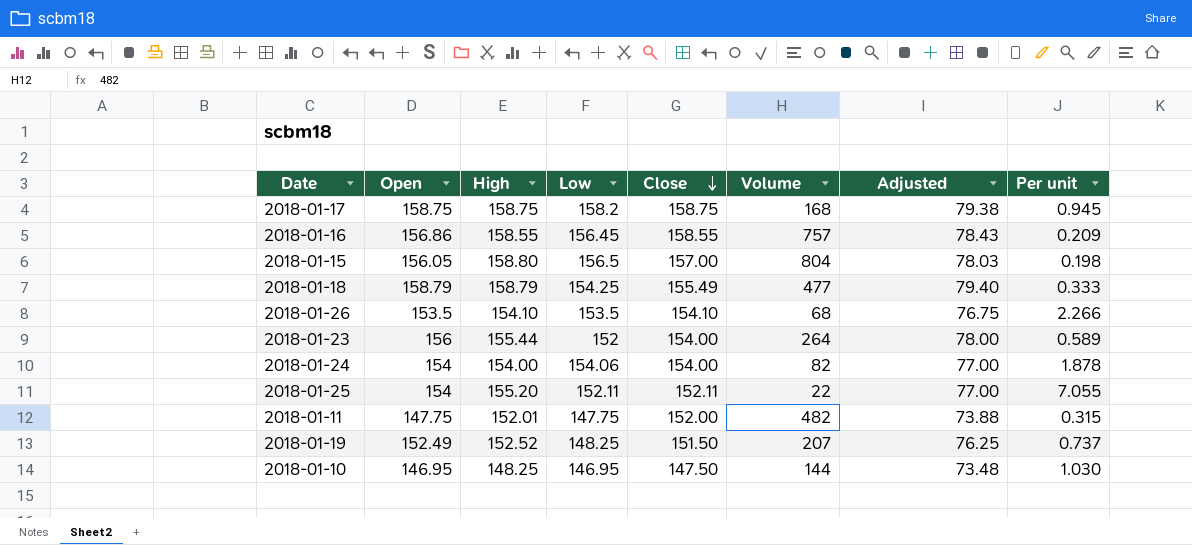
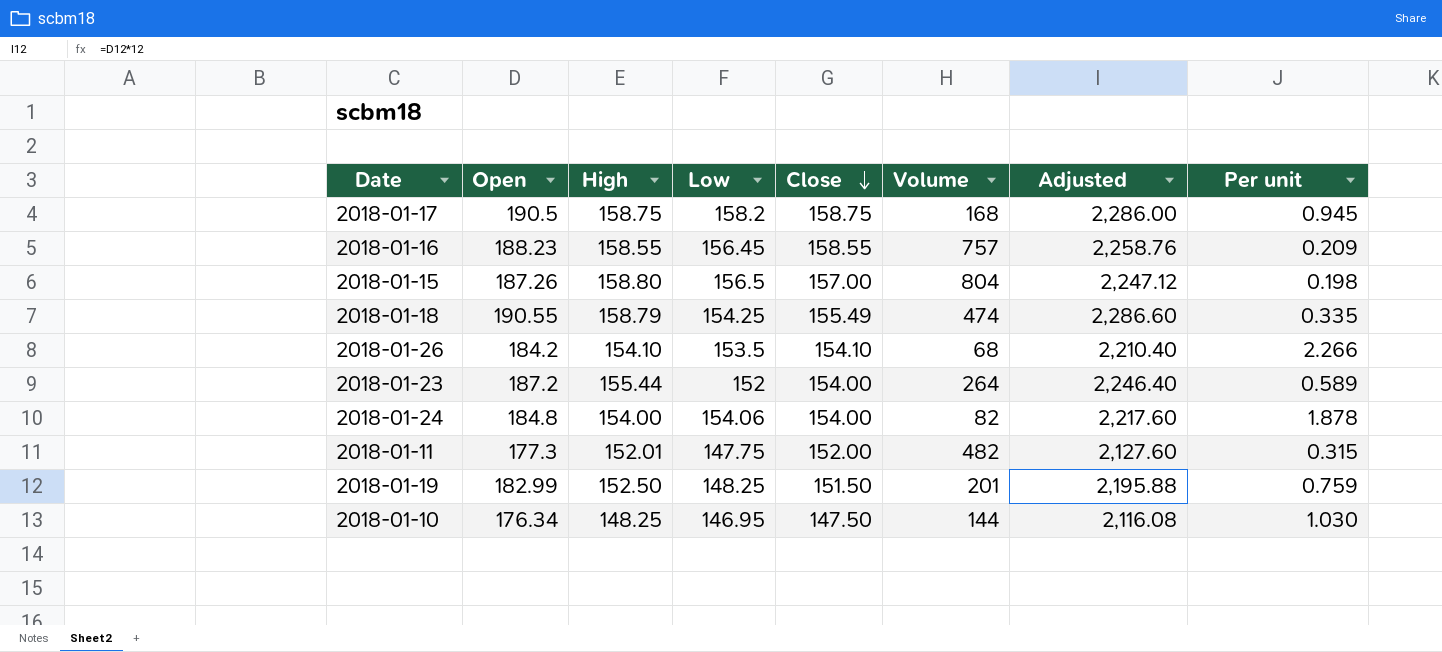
column Adjusted | formula: [Open] * 0.5 -> [Open] * 12
row 2018-01-25: 154 | 155.20 | 152.11 | 152.11 | 22 | 77.00 | 7.055 -> none
2018-01-17 | Open: 158.75 -> 190.5
2018-01-16 | Open: 156.86 -> 188.23
2018-01-15 | Open: 156.05 -> 187.26
2018-01-18 | Open: 158.79 -> 190.55
2018-01-18 | Volume: 477 -> 474
2018-01-18 | Per unit: 0.333 -> 0.335
2018-01-26 | Open: 153.5 -> 184.2
2018-01-23 | Open: 156 -> 187.2
2018-01-24 | Open: 154 -> 184.8
2018-01-11 | Open: 147.75 -> 177.3
2018-01-19 | Open: 152.49 -> 182.99
2018-01-19 | High: 152.52 -> 152.50
2018-01-19 | Volume: 207 -> 201
2018-01-19 | Per unit: 0.737 -> 0.759
2018-01-10 | Open: 146.95 -> 176.34

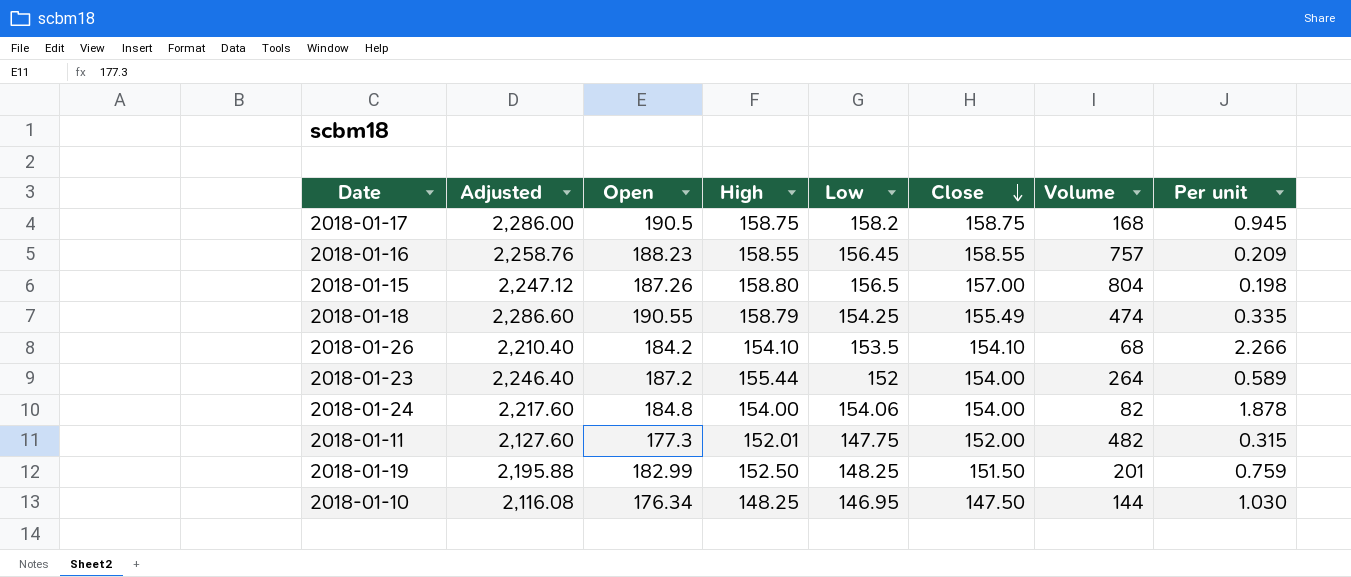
column Adjusted | position: 7 -> 2

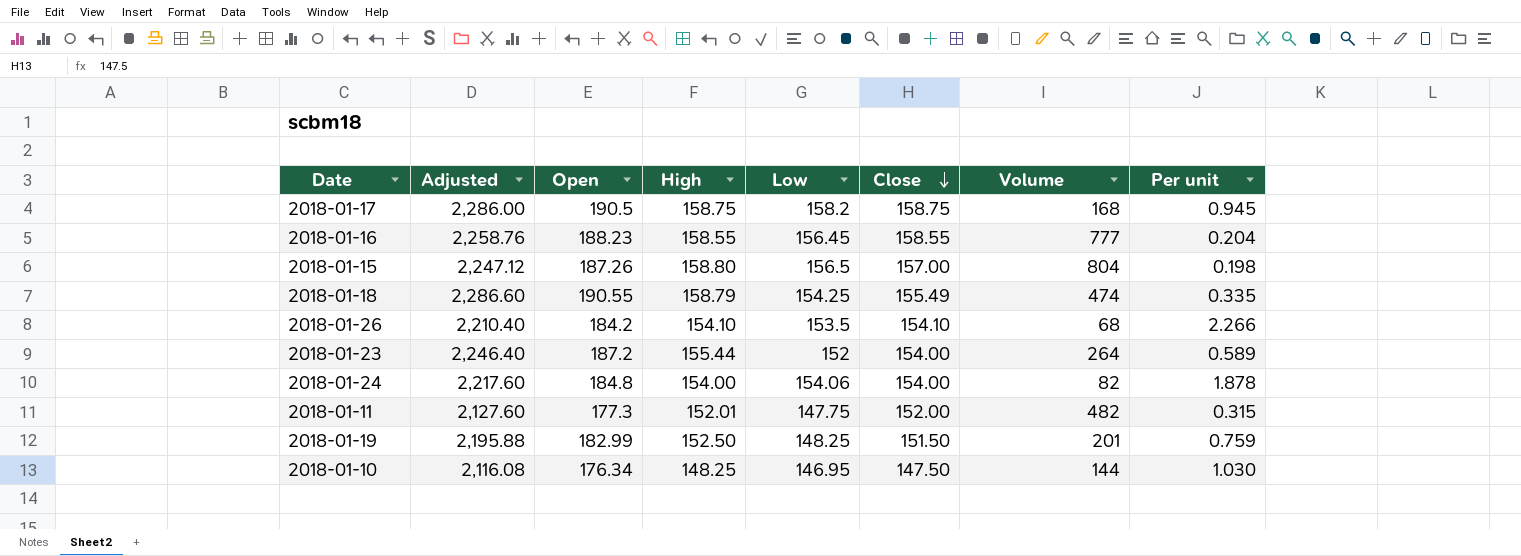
2018-01-16 | Volume: 757 -> 777
2018-01-16 | Per unit: 0.209 -> 0.204

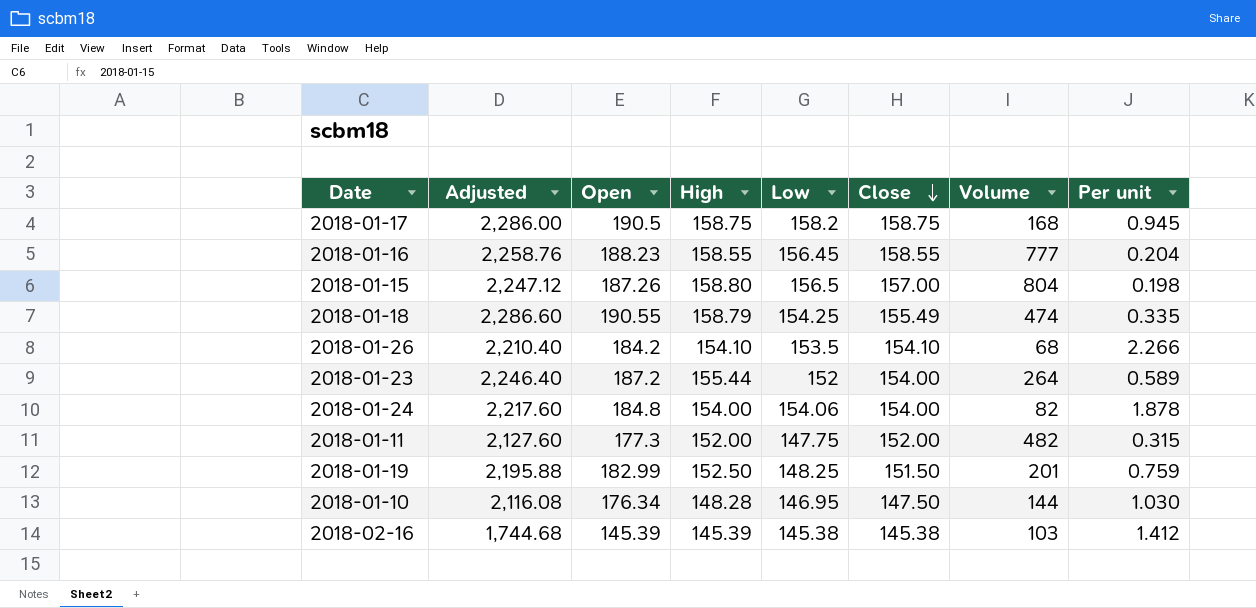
2018-01-11 | High: 152.01 -> 152.00
2018-01-10 | High: 148.25 -> 148.28
row 2018-02-16: none -> 1,744.68 | 145.39 | 145.39 | 145.38 | 145.38 | 103 | 1.412

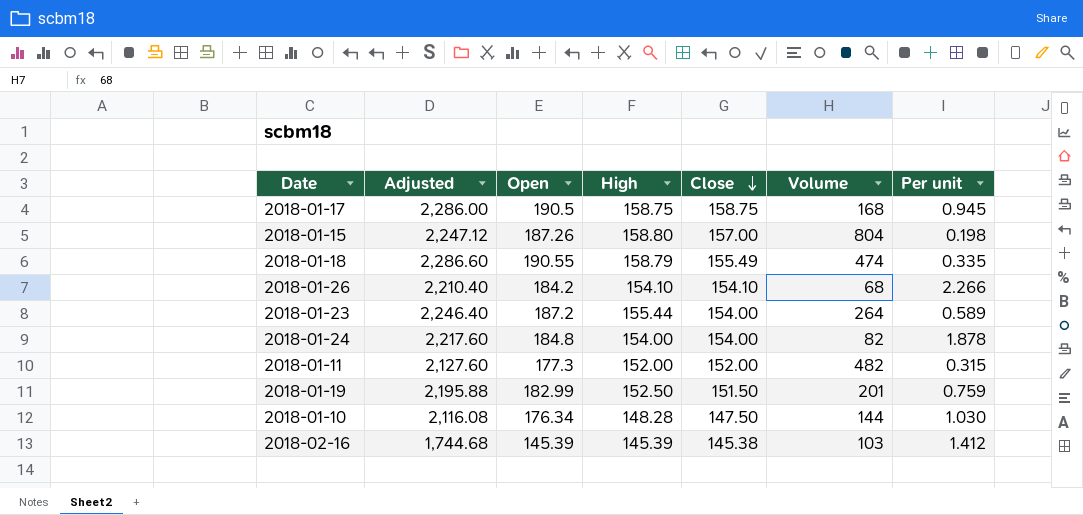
column Low | position: 5 -> none
row 2018-01-16: 2,258.76 | 188.23 | 158.55 | 156.45 | 158.55 | 777 | 0.204 -> none

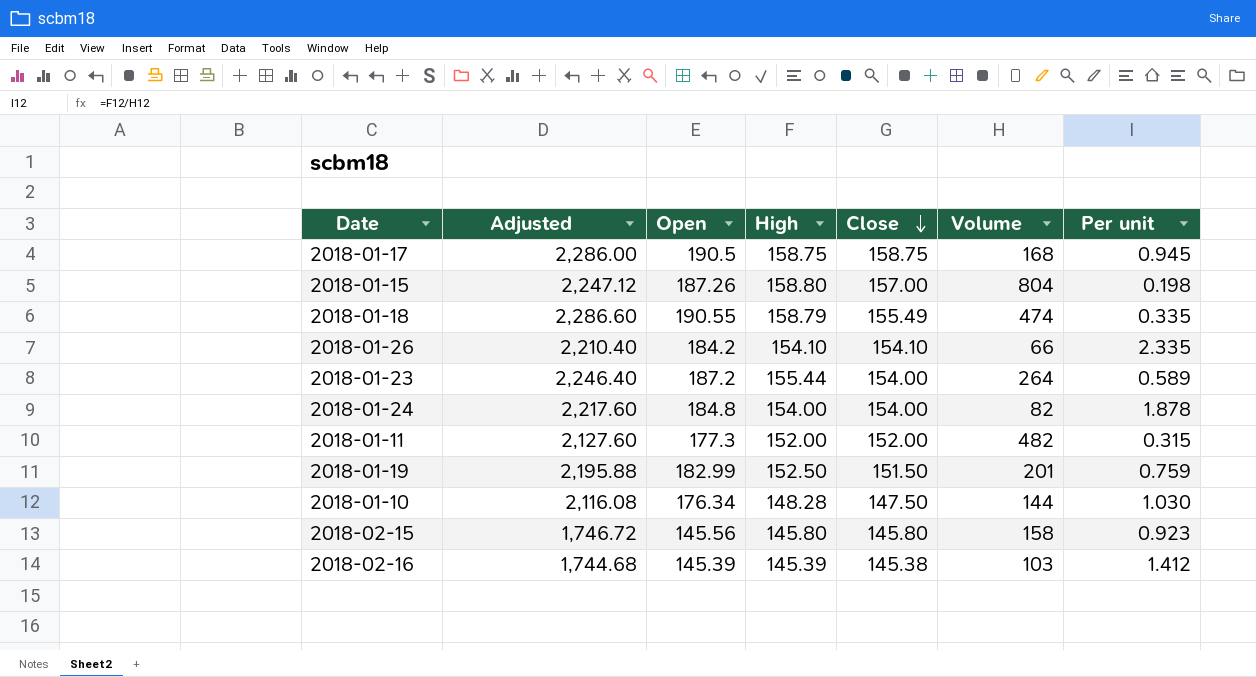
2018-01-26 | Volume: 68 -> 66
2018-01-26 | Per unit: 2.266 -> 2.335
row 2018-02-15: none -> 1,746.72 | 145.56 | 145.80 | 145.80 | 158 | 0.923

